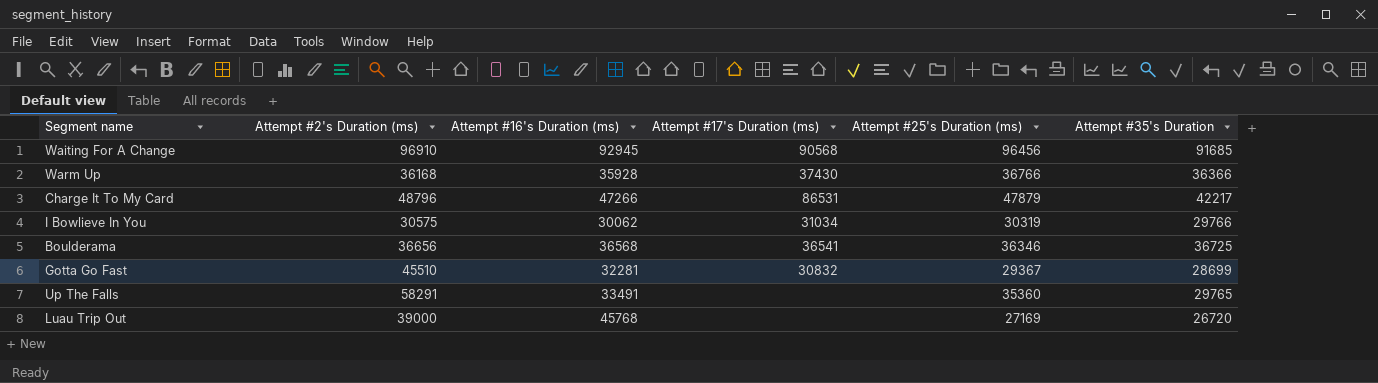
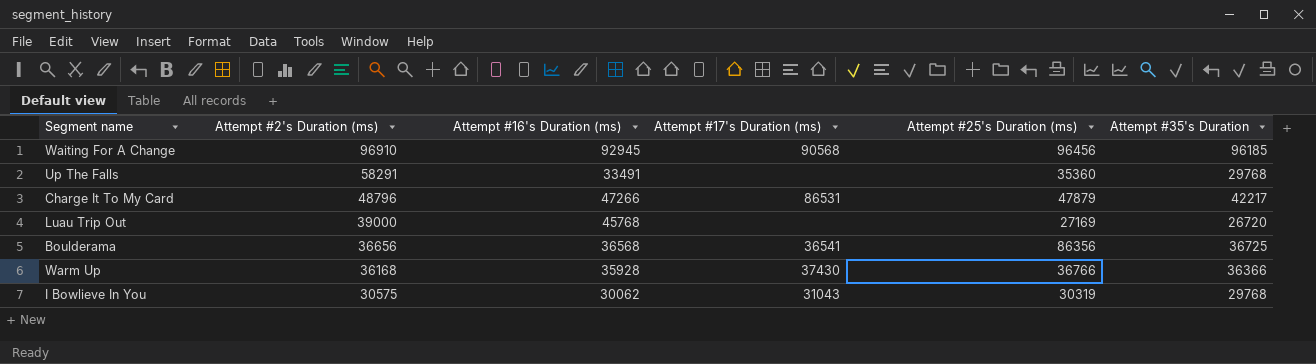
row order: none -> Attempt #2's Duration (ms) descending
row Gotta Go Fast: 45510 | 32281 | 30832 | 29367 | 28699 -> none
Waiting For A Change | Attempt #35's Duration: 91685 -> 96185
Up The Falls | Attempt #35's Duration: 29765 -> 29768
Boulderama | Attempt #25's Duration (ms): 36346 -> 86356
I Bowlieve In You | Attempt #17's Duration (ms): 31034 -> 31043
I Bowlieve In You | Attempt #35's Duration: 29766 -> 29768

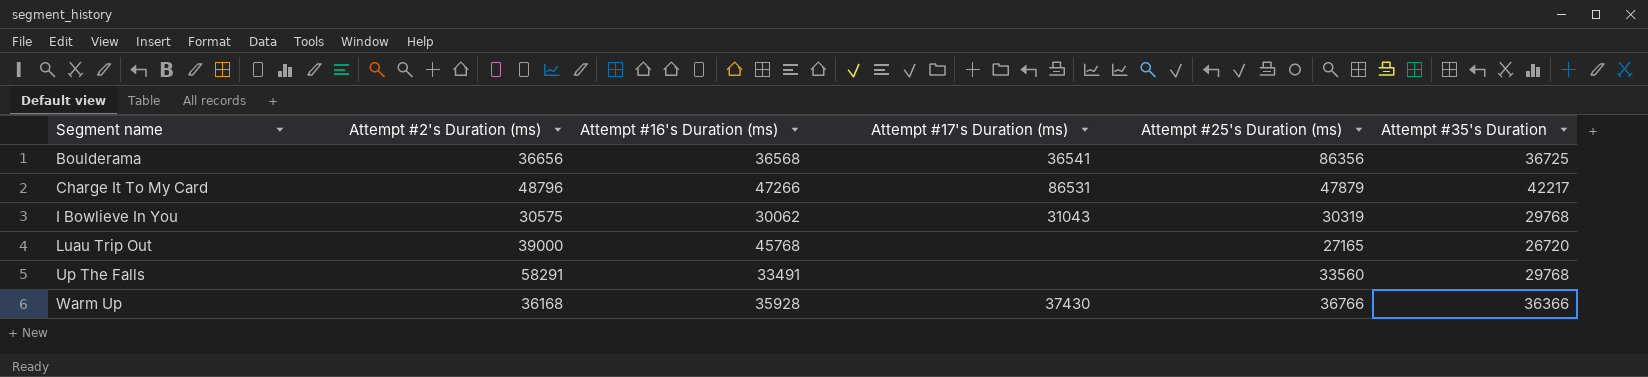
row order: Attempt #2's Duration (ms) descending -> Segment name ascending
row Waiting For A Change: 96910 | 92945 | 90568 | 96456 | 96185 -> none
Luau Trip Out | Attempt #25's Duration (ms): 27169 -> 27165
Up The Falls | Attempt #25's Duration (ms): 35360 -> 33560

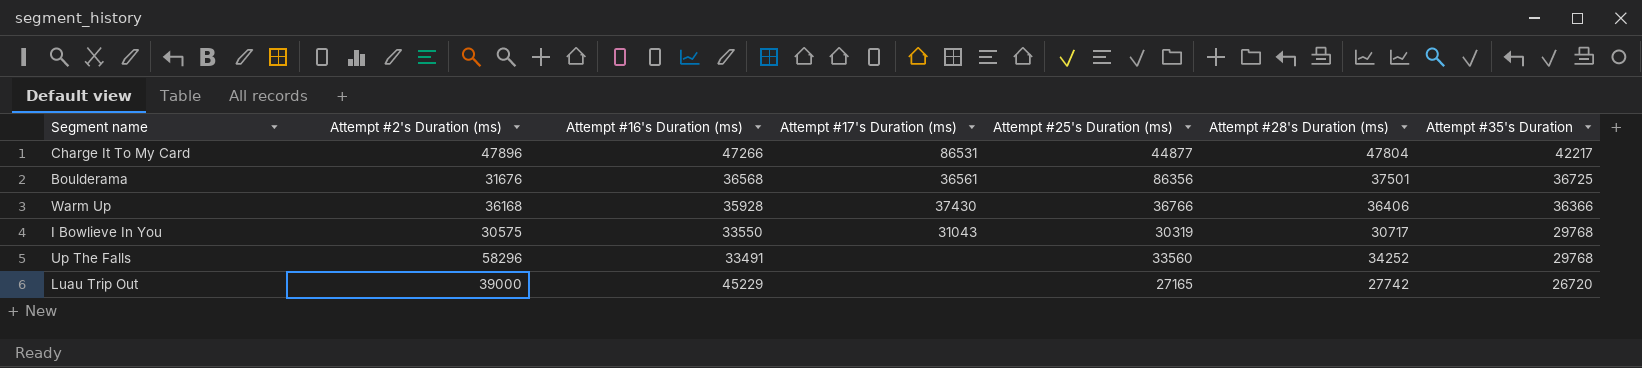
row order: Segment name ascending -> Attempt #35's Duration descending
column Attempt #28's Duration (ms) | position: none -> 6
Charge It To My Card | Attempt #2's Duration (ms): 48796 -> 47896
Charge It To My Card | Attempt #25's Duration (ms): 47879 -> 44877
Boulderama | Attempt #2's Duration (ms): 36656 -> 31676
Boulderama | Attempt #17's Duration (ms): 36541 -> 36561
I Bowlieve In You | Attempt #16's Duration (ms): 30062 -> 33550
Up The Falls | Attempt #2's Duration (ms): 58291 -> 58296
Luau Trip Out | Attempt #16's Duration (ms): 45768 -> 45229

